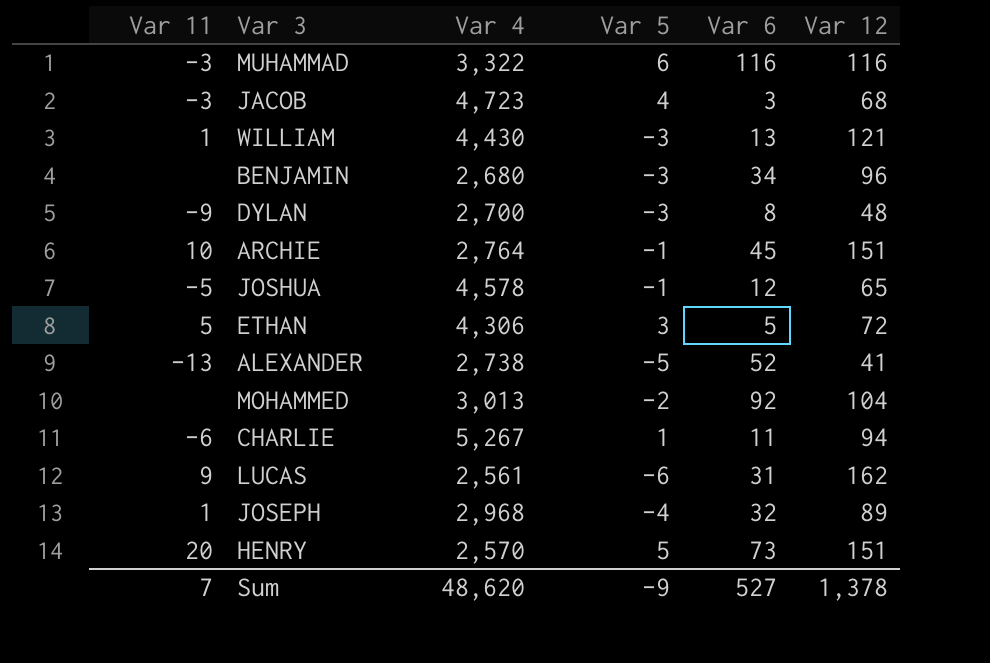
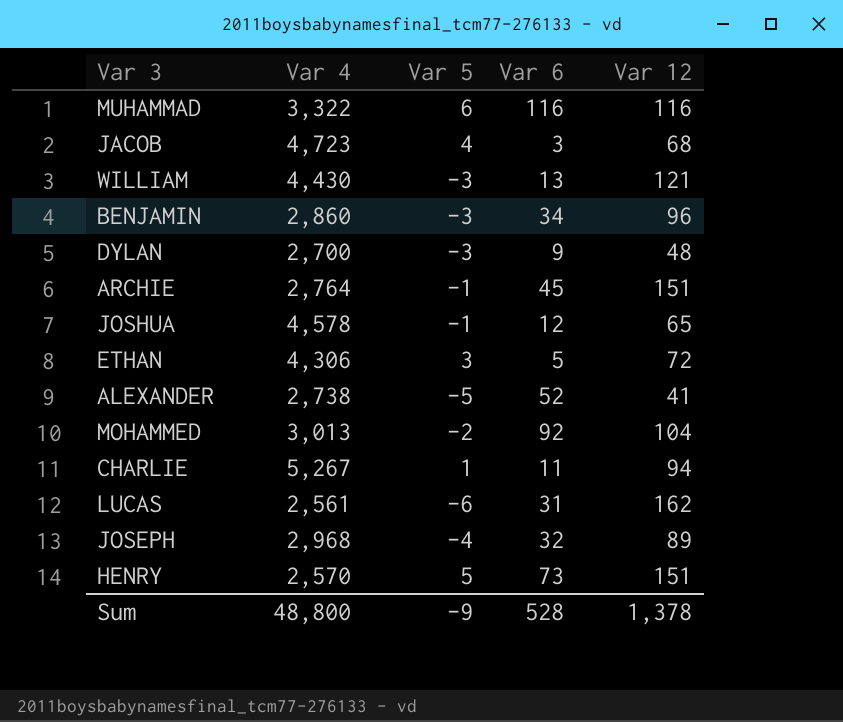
column Var 11 | position: 1 -> none
BENJAMIN | Var 4: 2,680 -> 2,860
DYLAN | Var 6: 8 -> 9
Sum | Var 4: 48,620 -> 48,800
Sum | Var 6: 527 -> 528

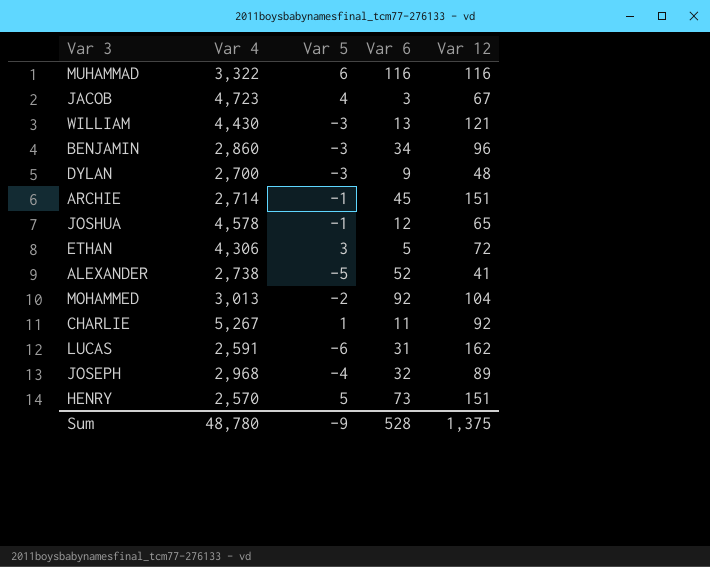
JACOB | Var 12: 68 -> 67
ARCHIE | Var 4: 2,764 -> 2,714
CHARLIE | Var 12: 94 -> 92
LUCAS | Var 4: 2,561 -> 2,591
Sum | Var 4: 48,800 -> 48,780
Sum | Var 12: 1,378 -> 1,375

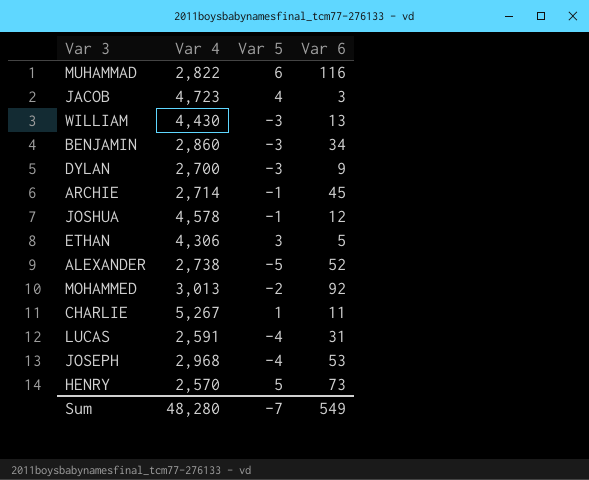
column Var 12 | position: 5 -> none
MUHAMMAD | Var 4: 3,322 -> 2,822
LUCAS | Var 5: -6 -> -4
JOSEPH | Var 6: 32 -> 53
Sum | Var 4: 48,780 -> 48,280
Sum | Var 5: -9 -> -7
Sum | Var 6: 528 -> 549

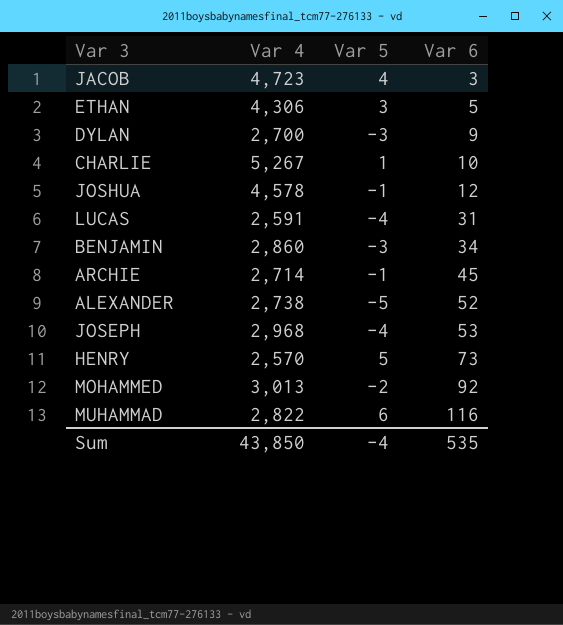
row order: none -> Var 6 ascending
row WILLIAM: 4,430 | -3 | 13 -> none
CHARLIE | Var 6: 11 -> 10
Sum | Var 4: 48,280 -> 43,850
Sum | Var 5: -7 -> -4
Sum | Var 6: 549 -> 535

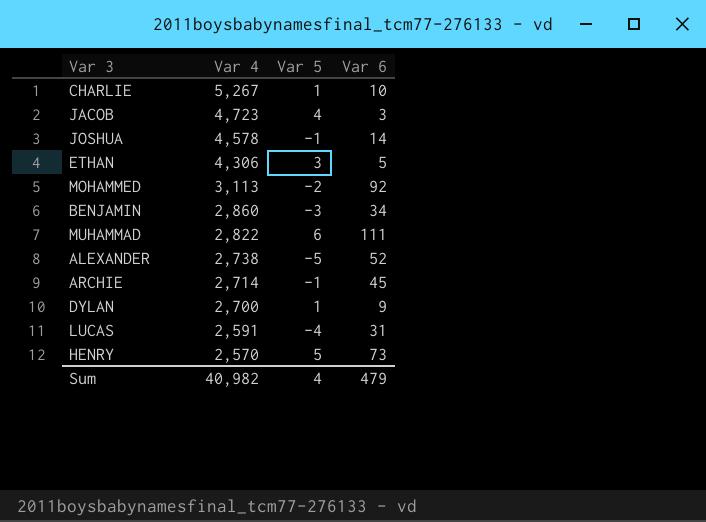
row order: Var 6 ascending -> Var 4 descending
row JOSEPH: 2,968 | -4 | 53 -> none
JOSHUA | Var 6: 12 -> 14
MOHAMMED | Var 4: 3,013 -> 3,113
MUHAMMAD | Var 6: 116 -> 111
DYLAN | Var 5: -3 -> 1
Sum | Var 4: 43,850 -> 40,982
Sum | Var 5: -4 -> 4
Sum | Var 6: 535 -> 479

